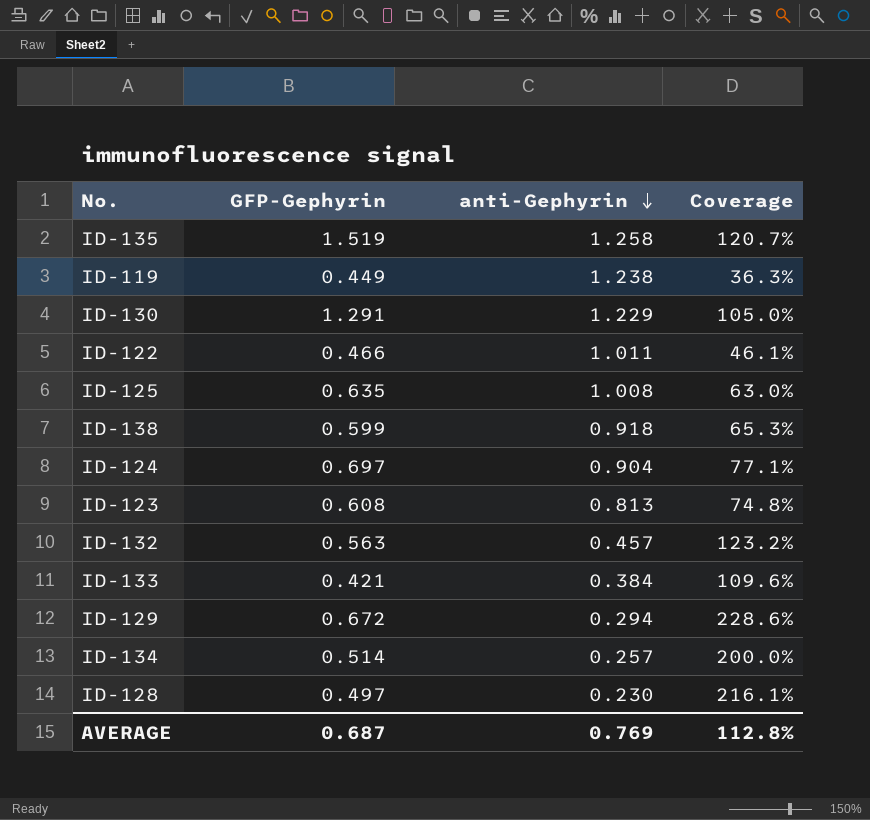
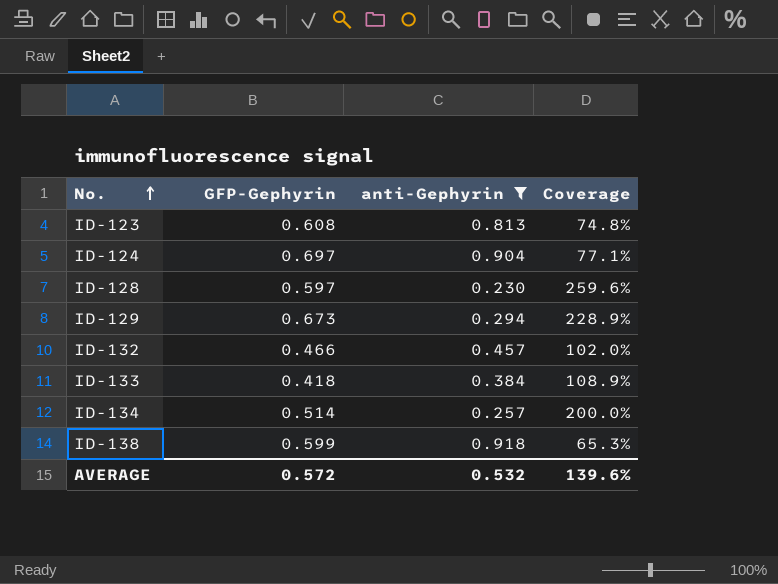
filter: none -> anti-Gephyrin <= 0.918
row order: anti-Gephyrin descending -> No. ascending
ID-128 | GFP-Gephyrin: 0.497 -> 0.597
ID-128 | Coverage: 216.1% -> 259.6%
ID-129 | GFP-Gephyrin: 0.672 -> 0.673
ID-129 | Coverage: 228.6% -> 228.9%
ID-132 | GFP-Gephyrin: 0.563 -> 0.466
ID-132 | Coverage: 123.2% -> 102.0%
ID-133 | GFP-Gephyrin: 0.421 -> 0.418
ID-133 | Coverage: 109.6% -> 108.9%
AVERAGE | GFP-Gephyrin: 0.687 -> 0.572
AVERAGE | anti-Gephyrin: 0.769 -> 0.532
AVERAGE | Coverage: 112.8% -> 139.6%

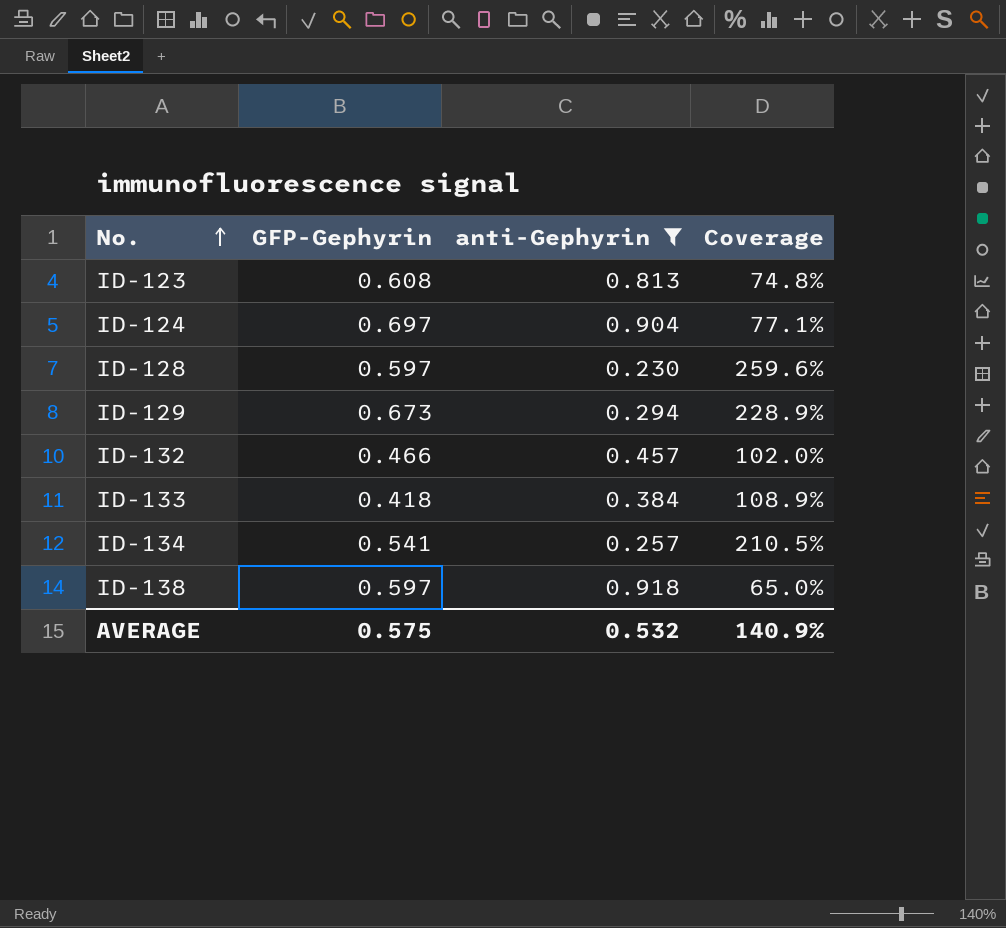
ID-134 | GFP-Gephyrin: 0.514 -> 0.541
ID-134 | Coverage: 200.0% -> 210.5%
ID-138 | GFP-Gephyrin: 0.599 -> 0.597
ID-138 | Coverage: 65.3% -> 65.0%
AVERAGE | GFP-Gephyrin: 0.572 -> 0.575
AVERAGE | Coverage: 139.6% -> 140.9%

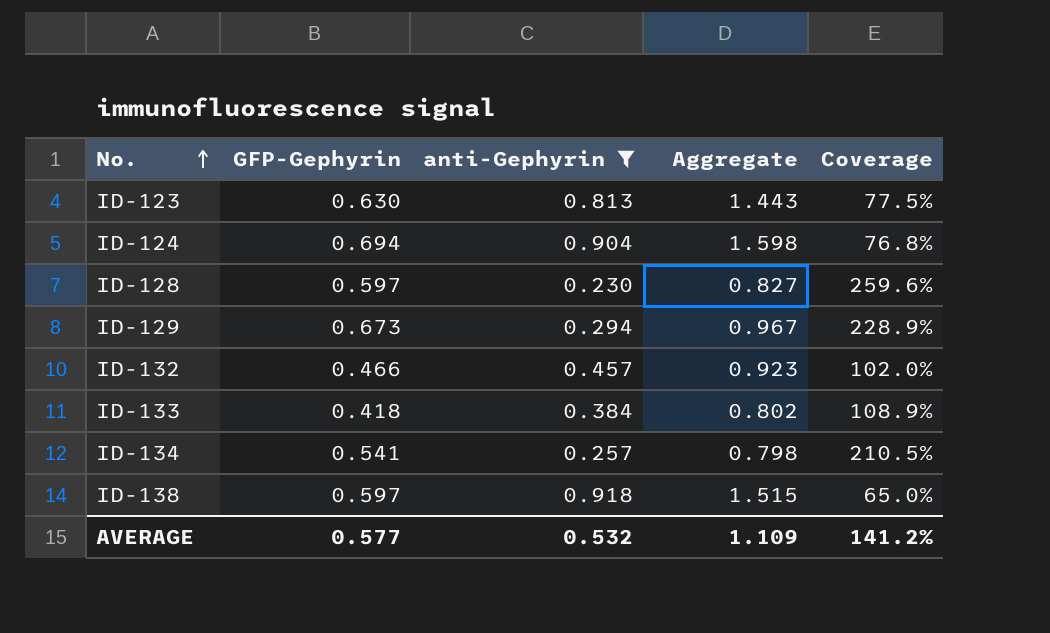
column Aggregate | formula: none -> [GFP-Gephyrin] + [anti-Gephyrin]
ID-123 | GFP-Gephyrin: 0.608 -> 0.630
ID-123 | Coverage: 74.8% -> 77.5%
ID-124 | GFP-Gephyrin: 0.697 -> 0.694
ID-124 | Coverage: 77.1% -> 76.8%
AVERAGE | GFP-Gephyrin: 0.575 -> 0.577
AVERAGE | Coverage: 140.9% -> 141.2%

